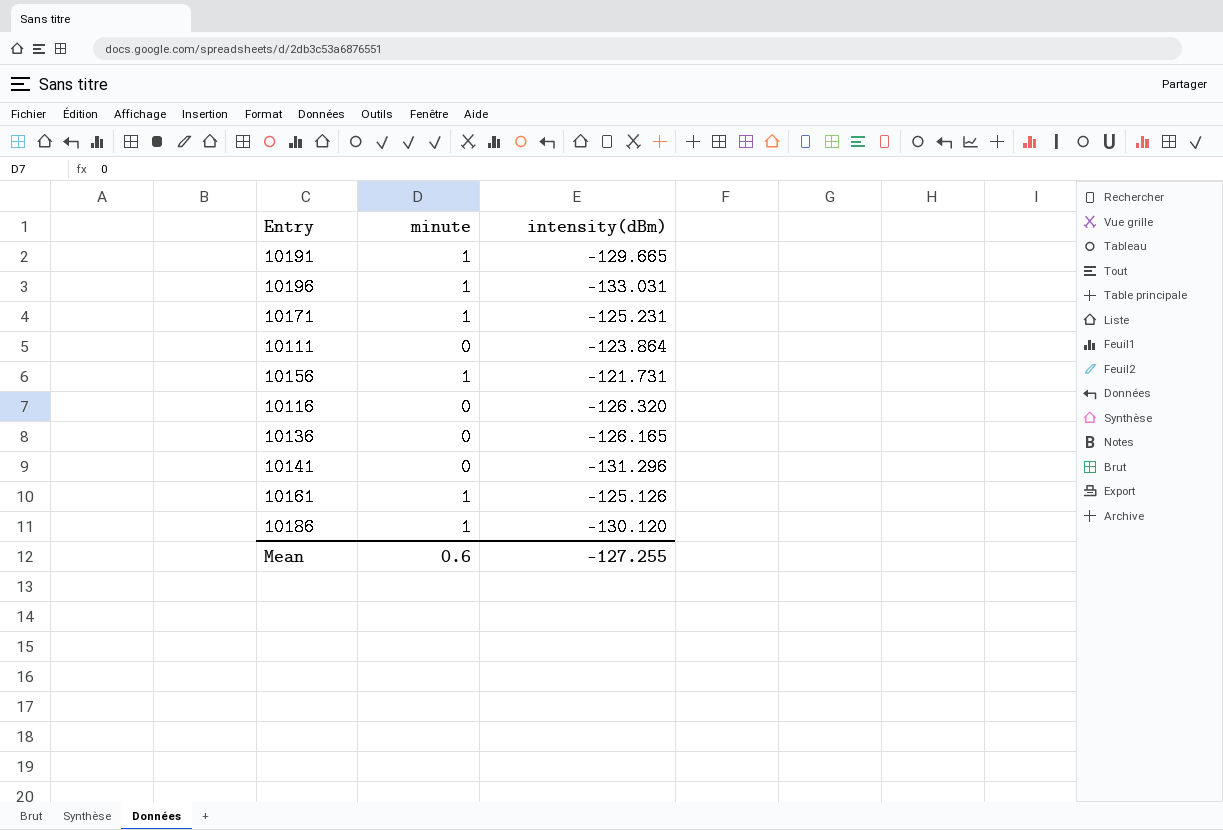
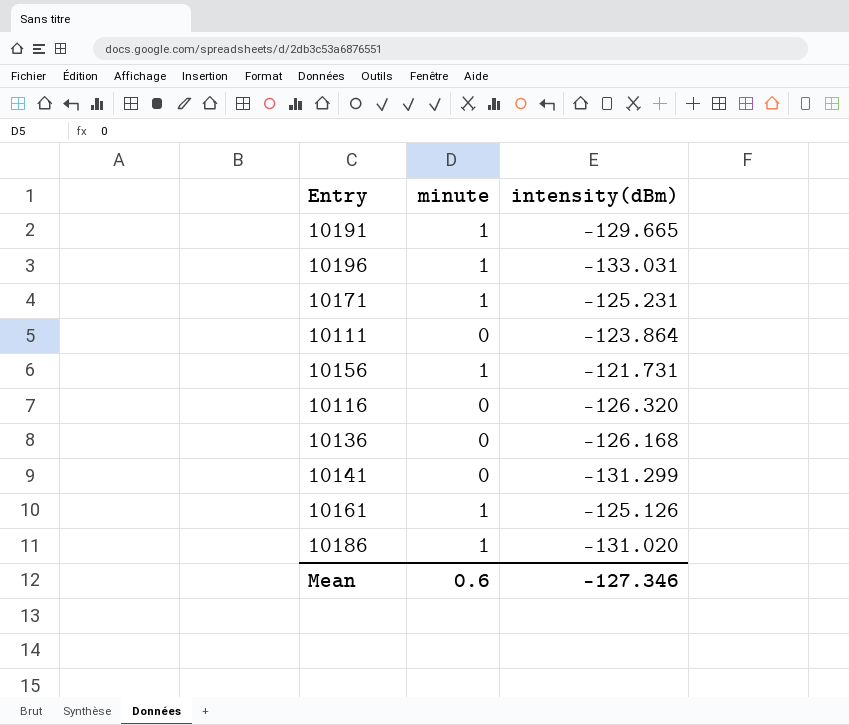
10136 | intensity(dBm): -126.165 -> -126.168
10141 | intensity(dBm): -131.296 -> -131.299
10186 | intensity(dBm): -130.120 -> -131.020
Mean | intensity(dBm): -127.255 -> -127.346

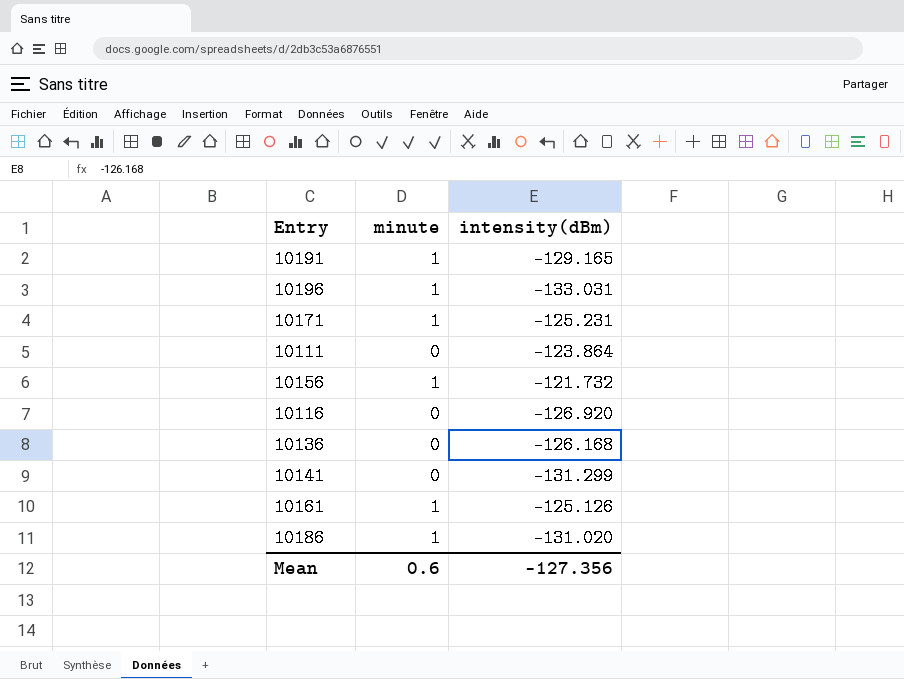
10191 | intensity(dBm): -129.665 -> -129.165
10156 | intensity(dBm): -121.731 -> -121.732
10116 | intensity(dBm): -126.320 -> -126.920
Mean | intensity(dBm): -127.346 -> -127.356

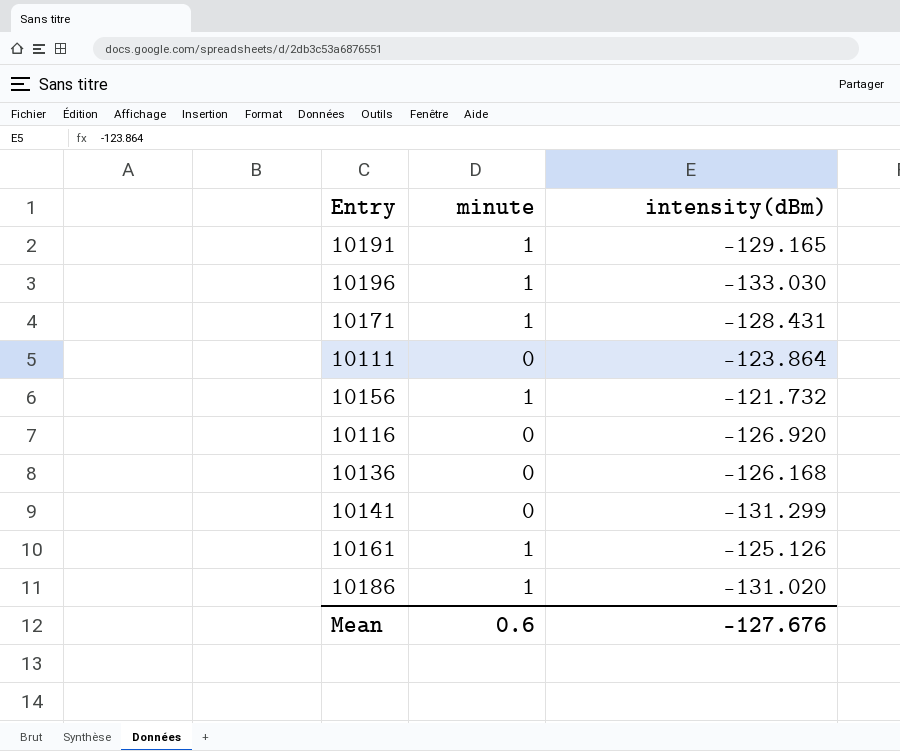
10196 | intensity(dBm): -133.031 -> -133.030
10171 | intensity(dBm): -125.231 -> -128.431
Mean | intensity(dBm): -127.356 -> -127.676

